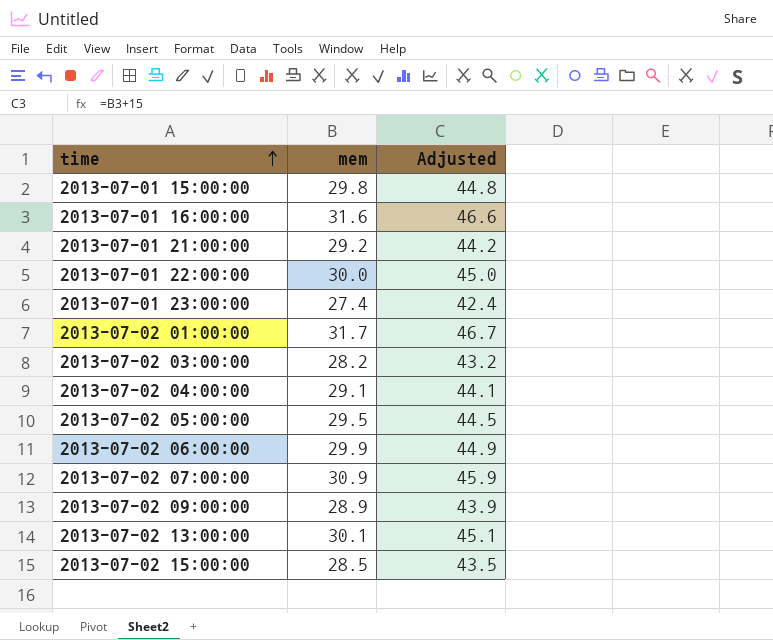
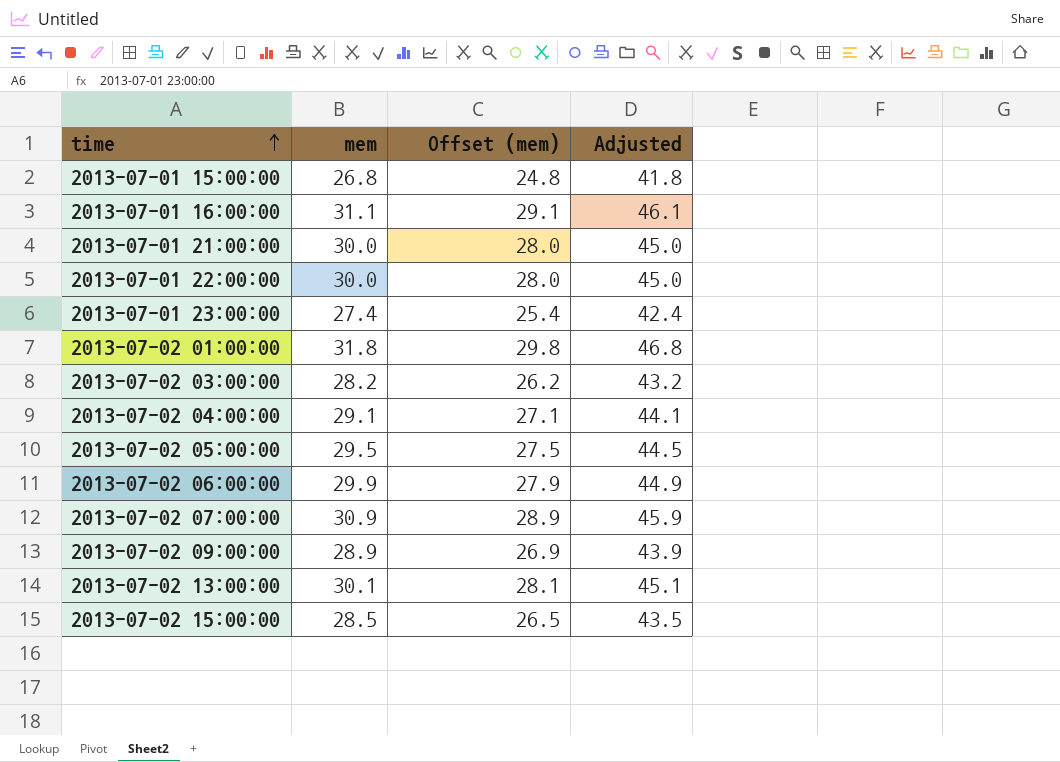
column Offset (mem) | formula: none -> [mem] - 2
2013-07-01 15:00:00 | mem: 29.8 -> 26.8
2013-07-01 15:00:00 | Adjusted: 44.8 -> 41.8
2013-07-01 16:00:00 | mem: 31.6 -> 31.1
2013-07-01 16:00:00 | Adjusted: 46.6 -> 46.1
2013-07-01 21:00:00 | mem: 29.2 -> 30.0
2013-07-01 21:00:00 | Adjusted: 44.2 -> 45.0
2013-07-02 01:00:00 | mem: 31.7 -> 31.8
2013-07-02 01:00:00 | Adjusted: 46.7 -> 46.8

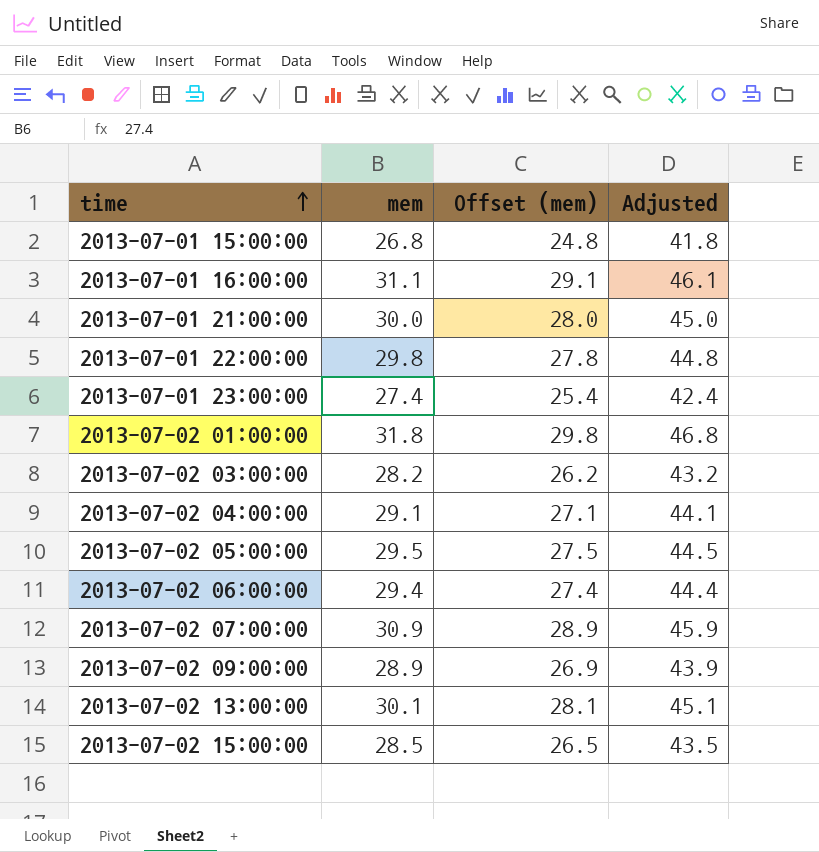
2013-07-01 22:00:00 | mem: 30.0 -> 29.8
2013-07-01 22:00:00 | Offset (mem): 28.0 -> 27.8
2013-07-01 22:00:00 | Adjusted: 45.0 -> 44.8
2013-07-02 06:00:00 | mem: 29.9 -> 29.4
2013-07-02 06:00:00 | Offset (mem): 27.9 -> 27.4
2013-07-02 06:00:00 | Adjusted: 44.9 -> 44.4

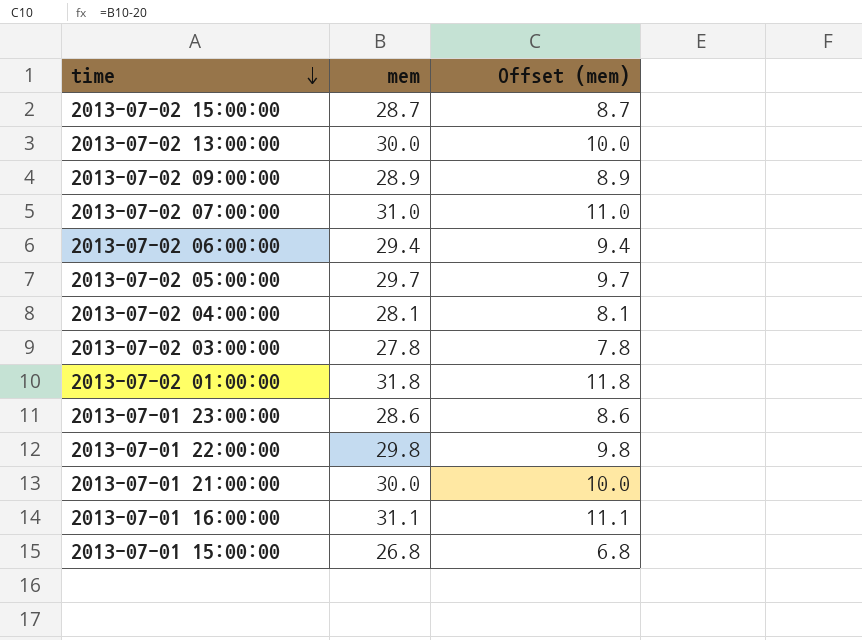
row order: time ascending -> time descending
column Adjusted | formula: [mem] + 15 -> none
column Offset (mem) | formula: [mem] - 2 -> [mem] - 20
2013-07-02 15:00:00 | mem: 28.5 -> 28.7
2013-07-02 13:00:00 | mem: 30.1 -> 30.0
2013-07-02 07:00:00 | mem: 30.9 -> 31.0
2013-07-02 05:00:00 | mem: 29.5 -> 29.7
2013-07-02 04:00:00 | mem: 29.1 -> 28.1
2013-07-02 03:00:00 | mem: 28.2 -> 27.8
2013-07-01 23:00:00 | mem: 27.4 -> 28.6

